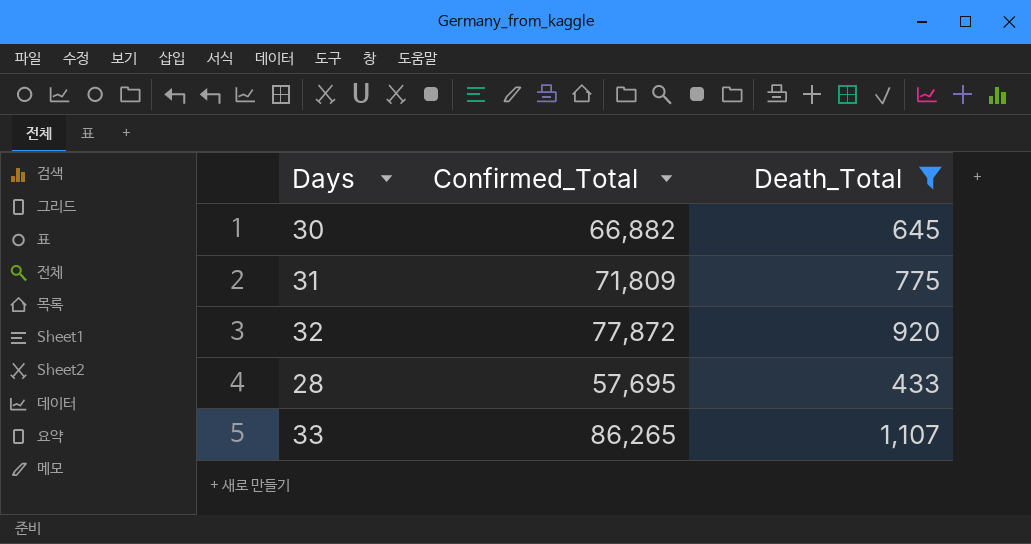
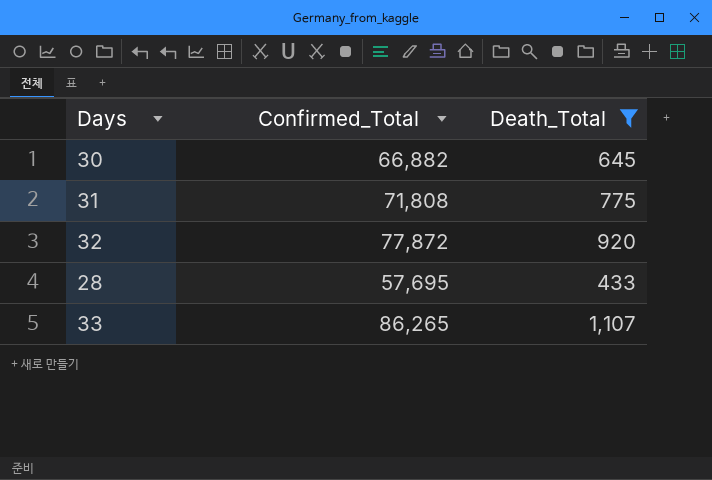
31 | Confirmed_Total: 71,809 -> 71,808

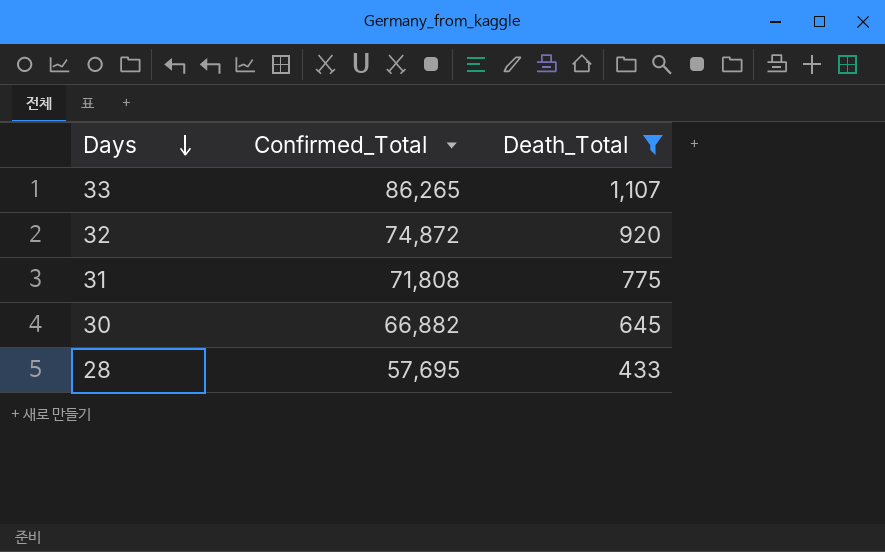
row order: none -> Days descending
32 | Confirmed_Total: 77,872 -> 74,872

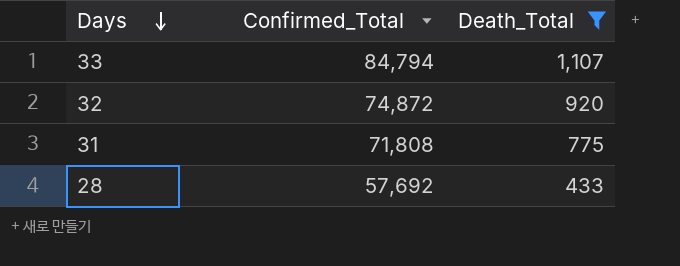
row 30: 66,882 | 645 -> none
33 | Confirmed_Total: 86,265 -> 84,794
28 | Confirmed_Total: 57,695 -> 57,692

